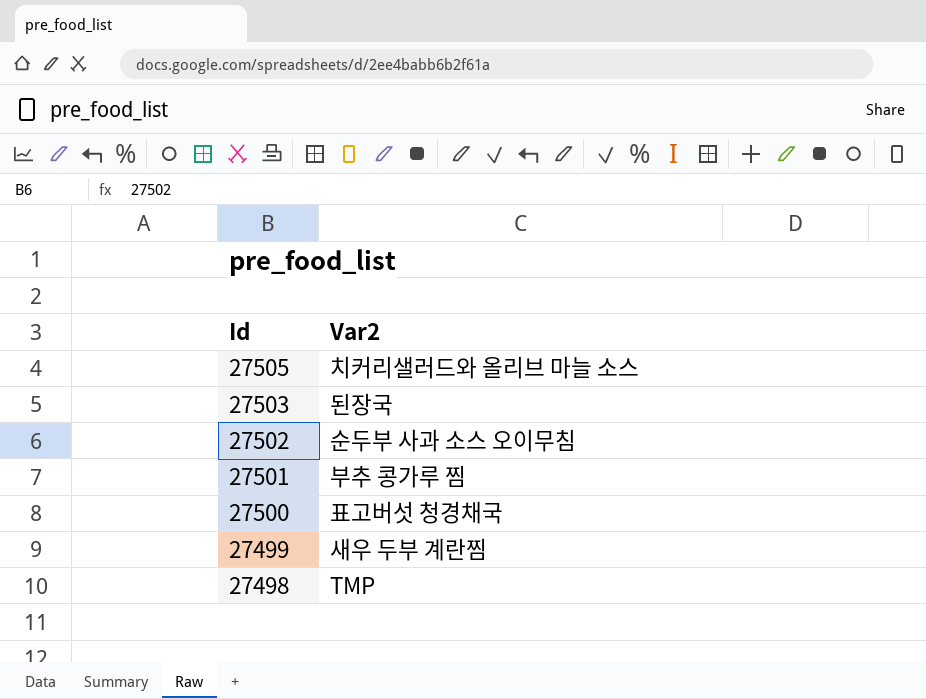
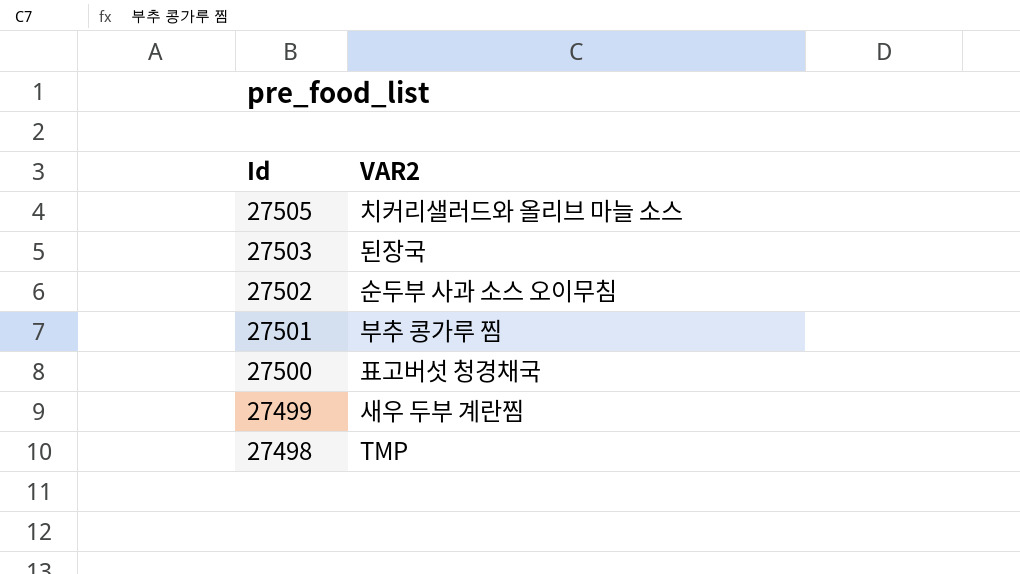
column name: Var2 -> VAR2

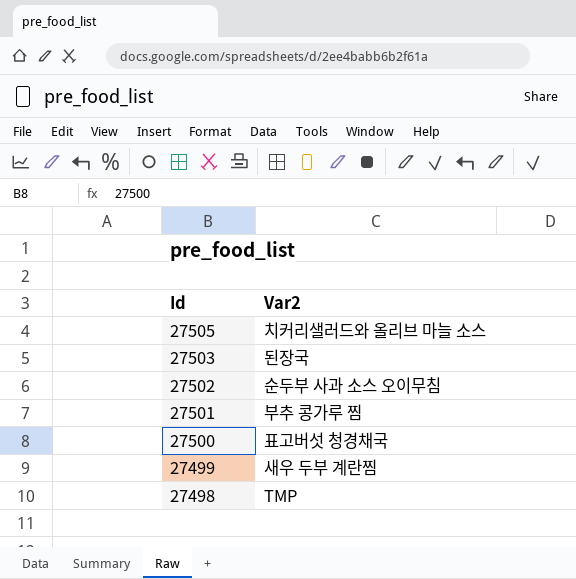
column name: VAR2 -> Var2

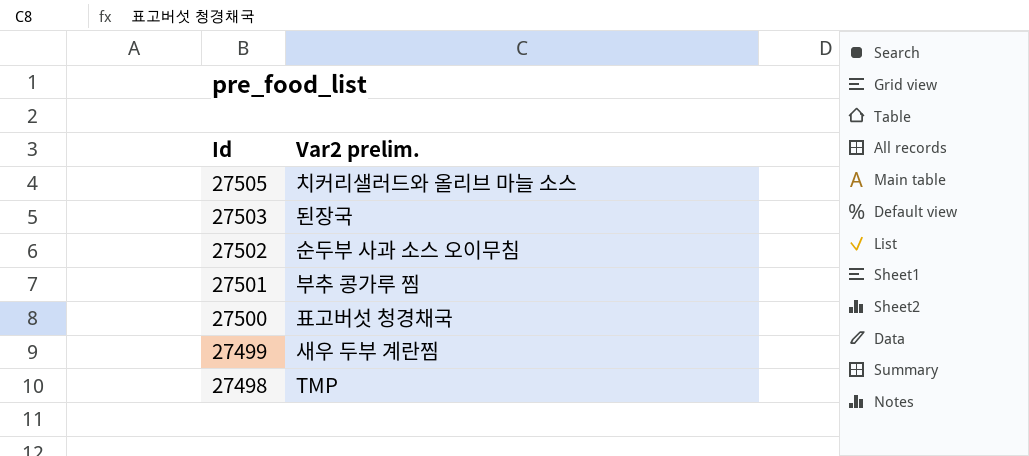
column name: Var2 -> Var2 prelim.

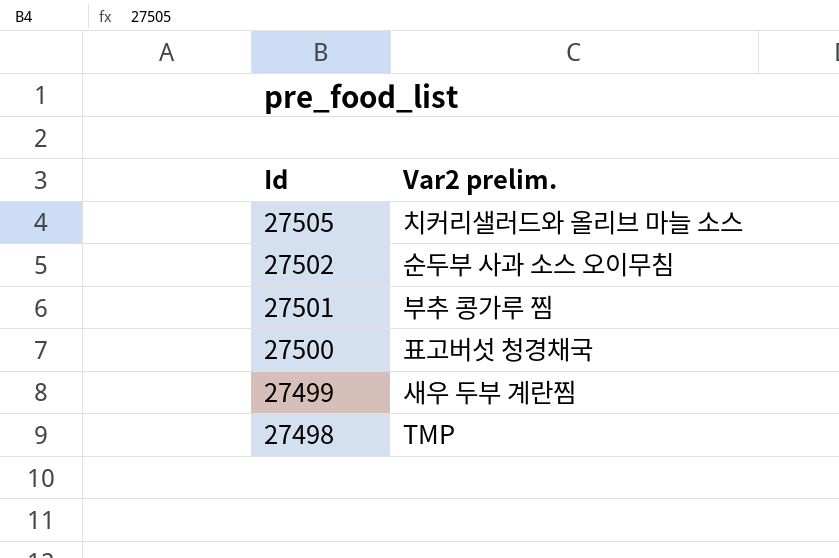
row 27503: 된장국 -> none

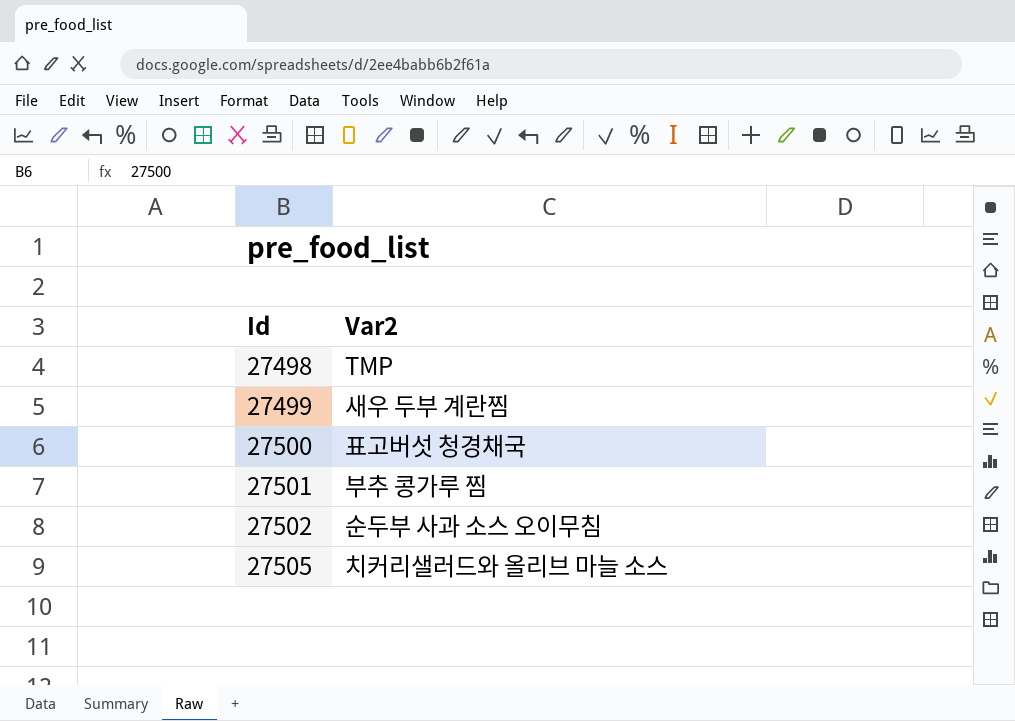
row order: Id descending -> Id ascending
column name: Var2 prelim. -> Var2

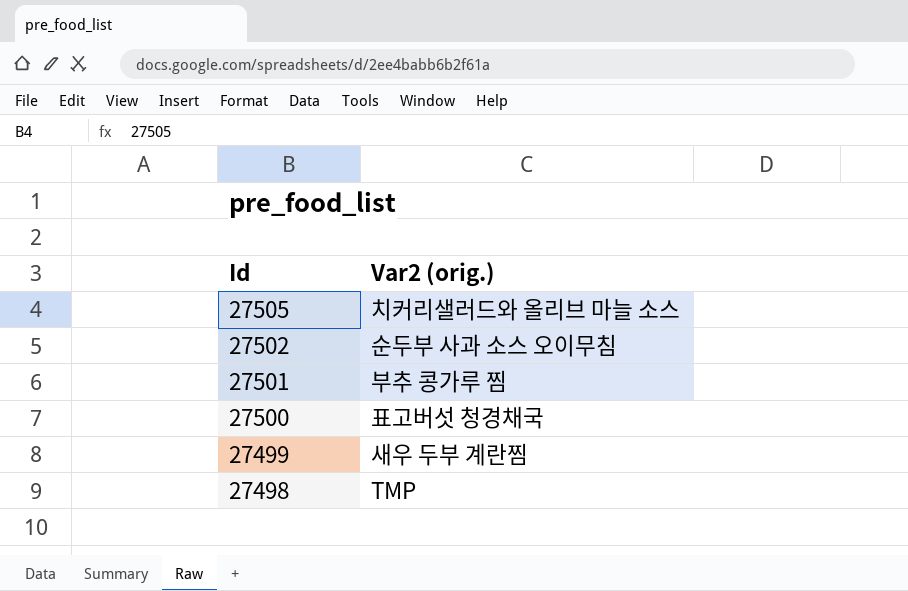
row order: Id ascending -> Id descending
column name: Var2 -> Var2 (orig.)

